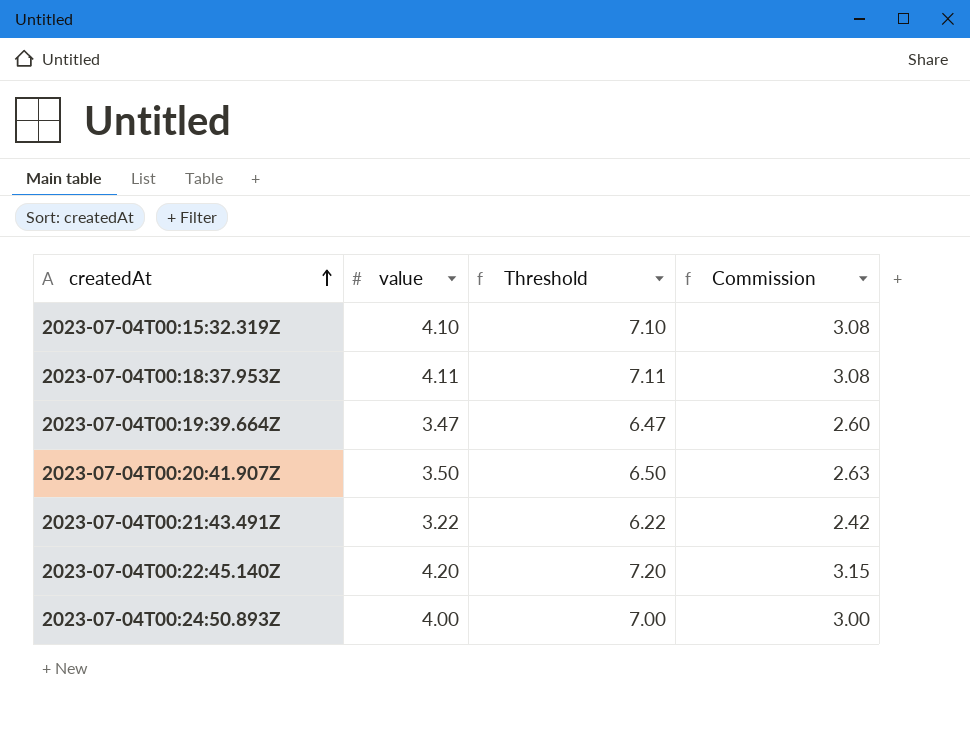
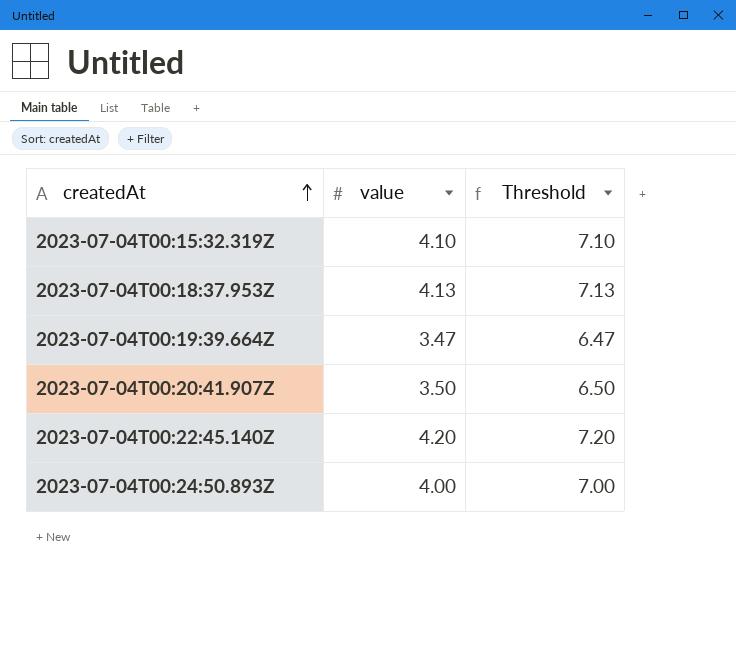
column Commission | formula: [value] * 0.75 -> none
row 2023-07-04T00:21:43.491Z: 3.22 | 6.22 | 2.42 -> none
2023-07-04T00:18:37.953Z | value: 4.11 -> 4.13
2023-07-04T00:18:37.953Z | Threshold: 7.11 -> 7.13

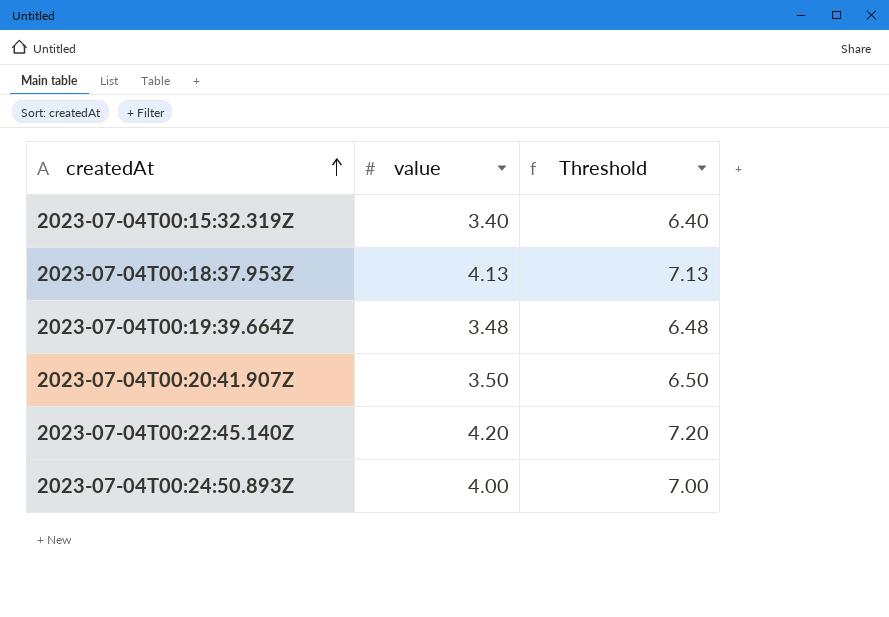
2023-07-04T00:15:32.319Z | value: 4.10 -> 3.40
2023-07-04T00:15:32.319Z | Threshold: 7.10 -> 6.40
2023-07-04T00:19:39.664Z | value: 3.47 -> 3.48
2023-07-04T00:19:39.664Z | Threshold: 6.47 -> 6.48

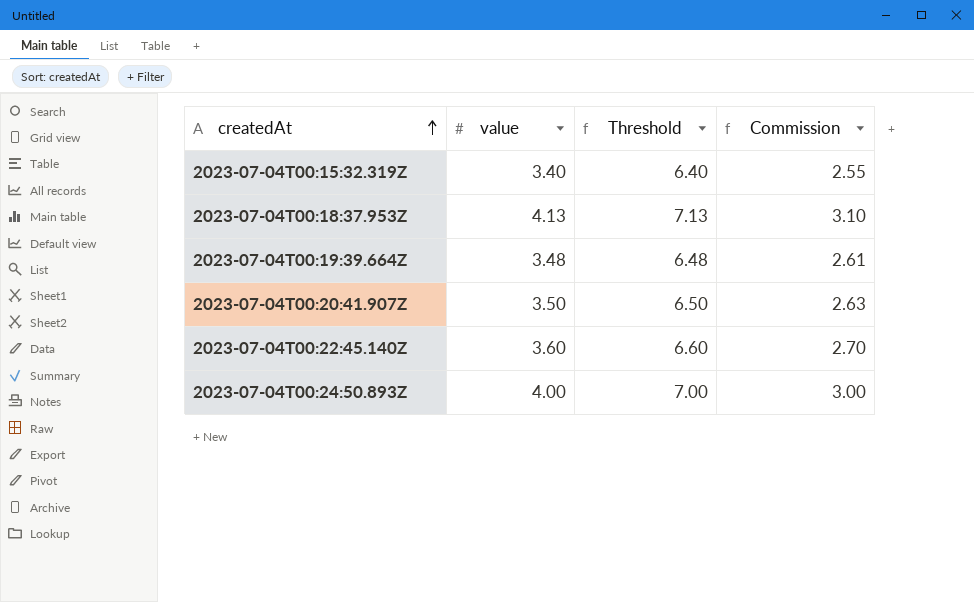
column Commission | formula: none -> [value] * 0.75
2023-07-04T00:22:45.140Z | value: 4.20 -> 3.60
2023-07-04T00:22:45.140Z | Threshold: 7.20 -> 6.60

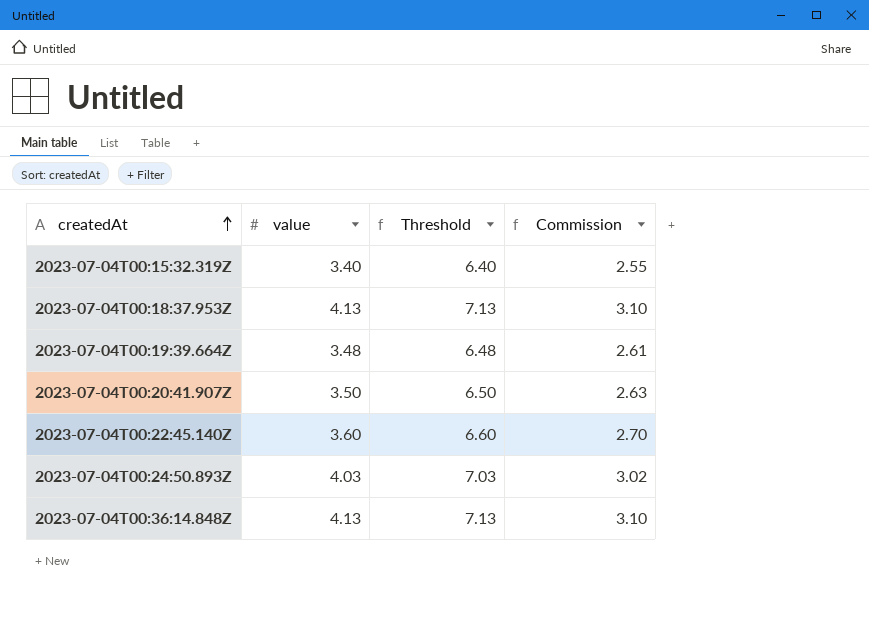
2023-07-04T00:24:50.893Z | value: 4.00 -> 4.03
2023-07-04T00:24:50.893Z | Threshold: 7.00 -> 7.03
2023-07-04T00:24:50.893Z | Commission: 3.00 -> 3.02
row 2023-07-04T00:36:14.848Z: none -> 4.13 | 7.13 | 3.10

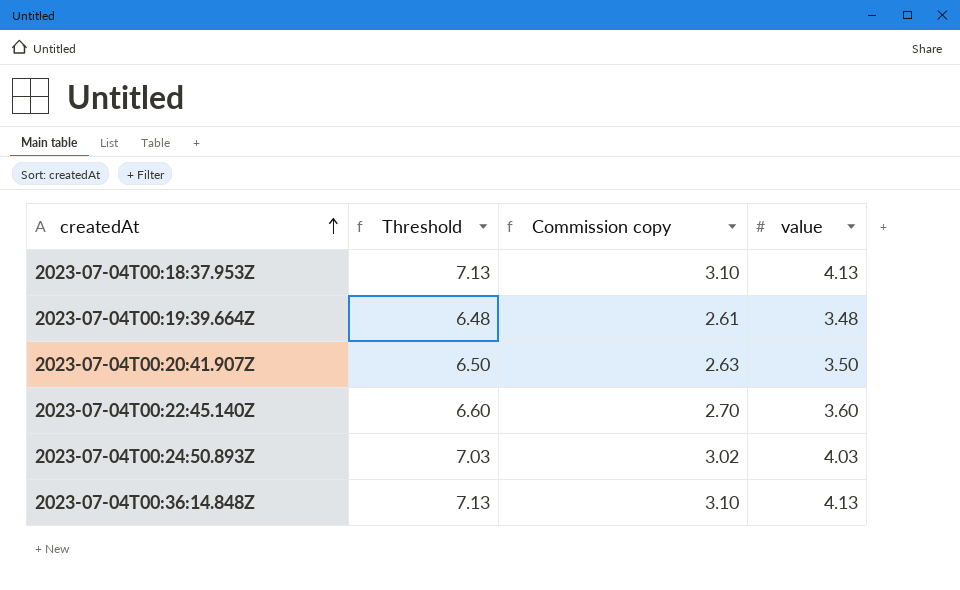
column name: Commission -> Commission copy
column value | position: 2 -> 4
row 2023-07-04T00:15:32.319Z: 3.40 | 6.40 | 2.55 -> none

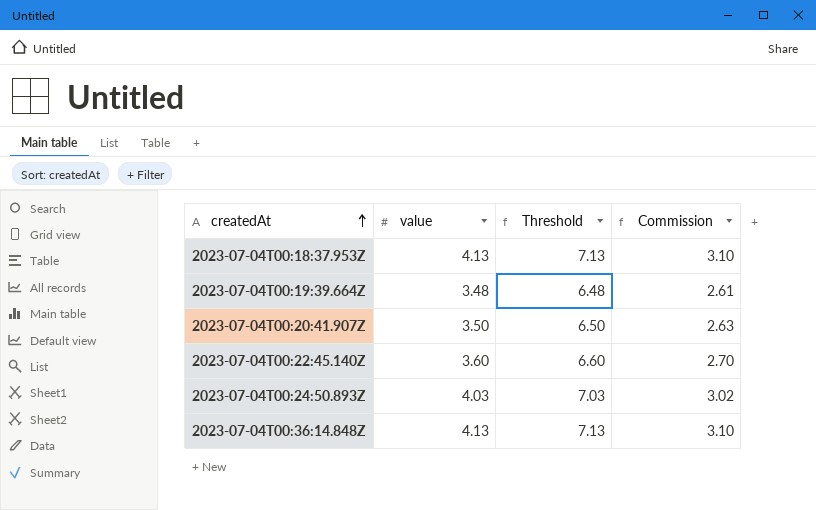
column value | position: 4 -> 2
column name: Commission copy -> Commission

